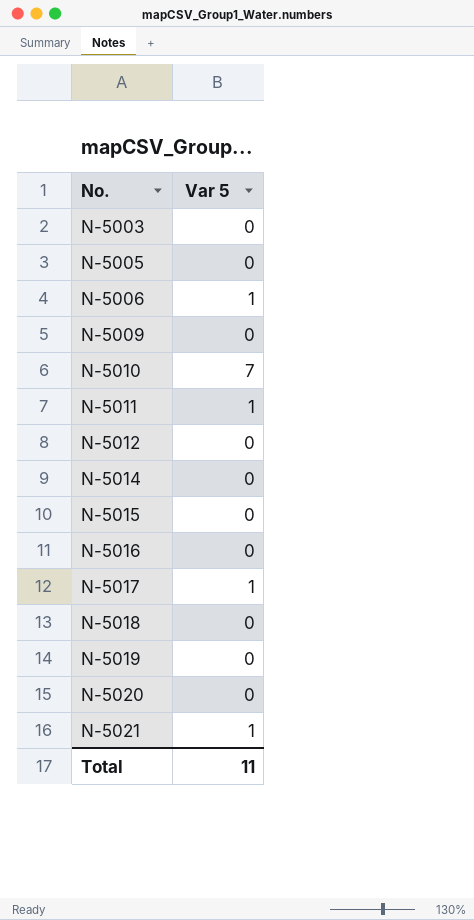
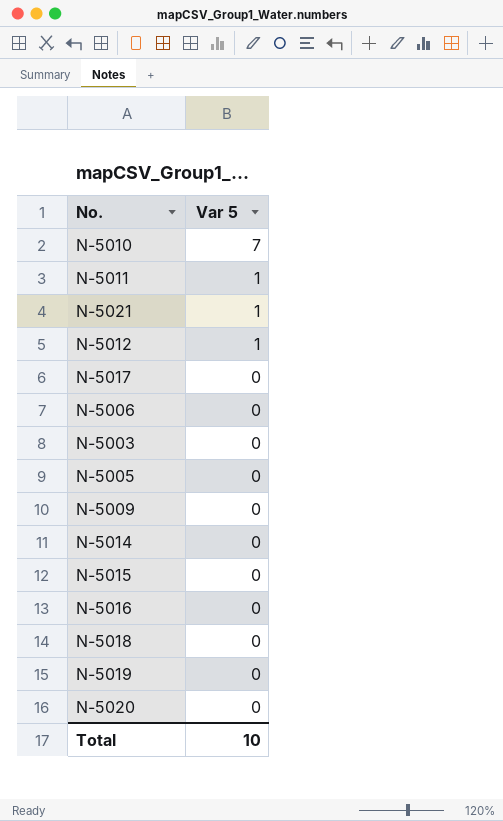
row order: No. ascending -> Var 5 descending
N-5012 | Var 5: 0 -> 1
N-5017 | Var 5: 1 -> 0
N-5006 | Var 5: 1 -> 0
Total | Var 5: 11 -> 10

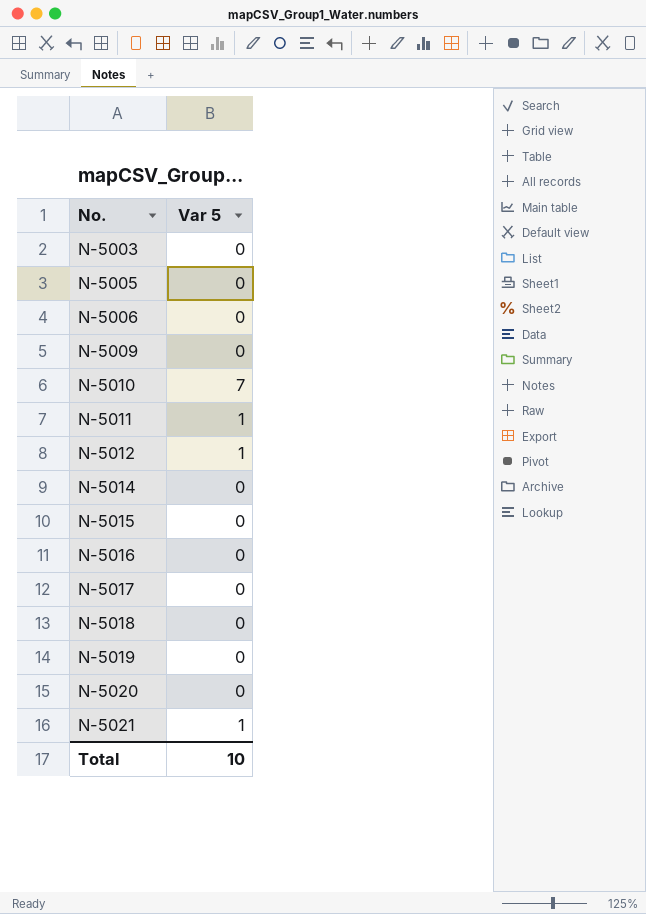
row order: Var 5 descending -> No. ascending

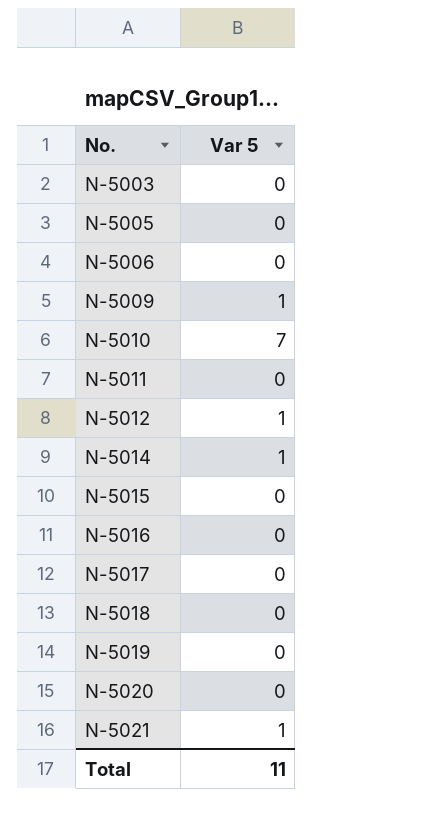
N-5009 | Var 5: 0 -> 1
N-5011 | Var 5: 1 -> 0
N-5014 | Var 5: 0 -> 1
Total | Var 5: 10 -> 11

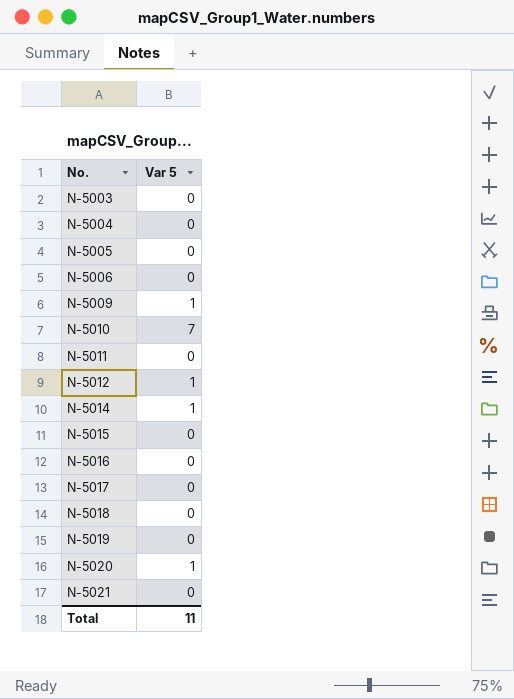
row N-5004: none -> 0
N-5020 | Var 5: 0 -> 1
N-5021 | Var 5: 1 -> 0

